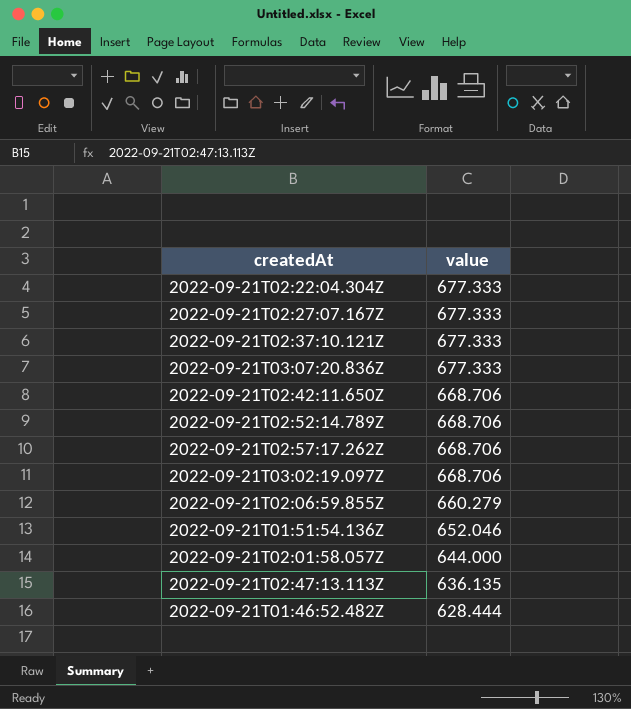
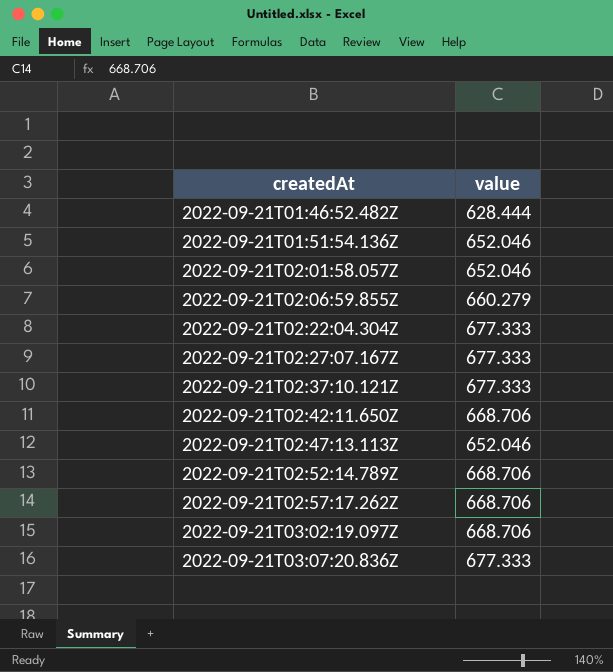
row order: value descending -> createdAt ascending
2022-09-21T02:01:58.057Z | value: 644.000 -> 652.046
2022-09-21T02:47:13.113Z | value: 636.135 -> 652.046

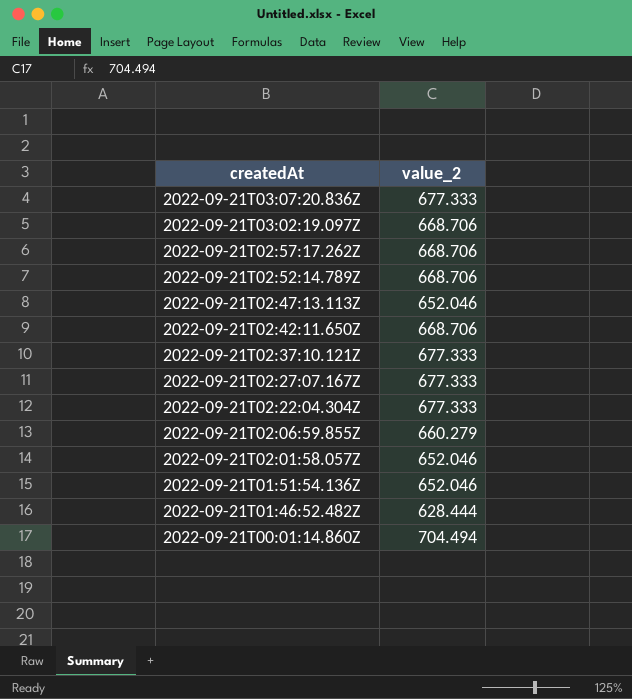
row order: createdAt ascending -> createdAt descending
column name: value -> value_2
row 2022-09-21T00:01:14.860Z: none -> 704.494

